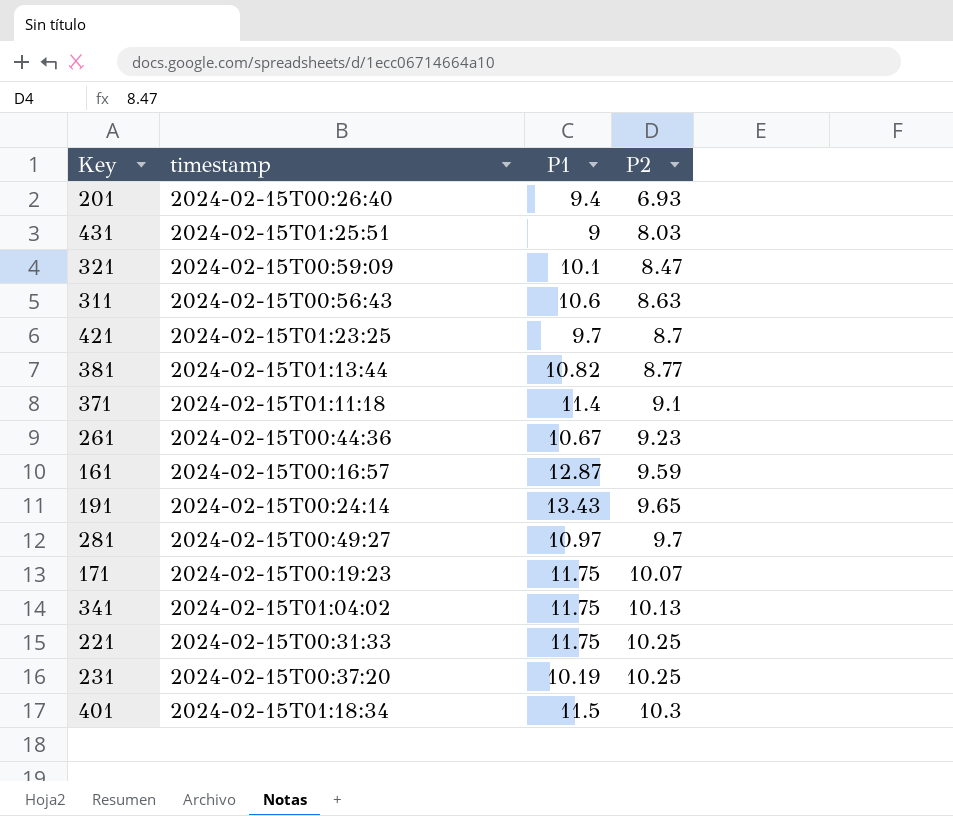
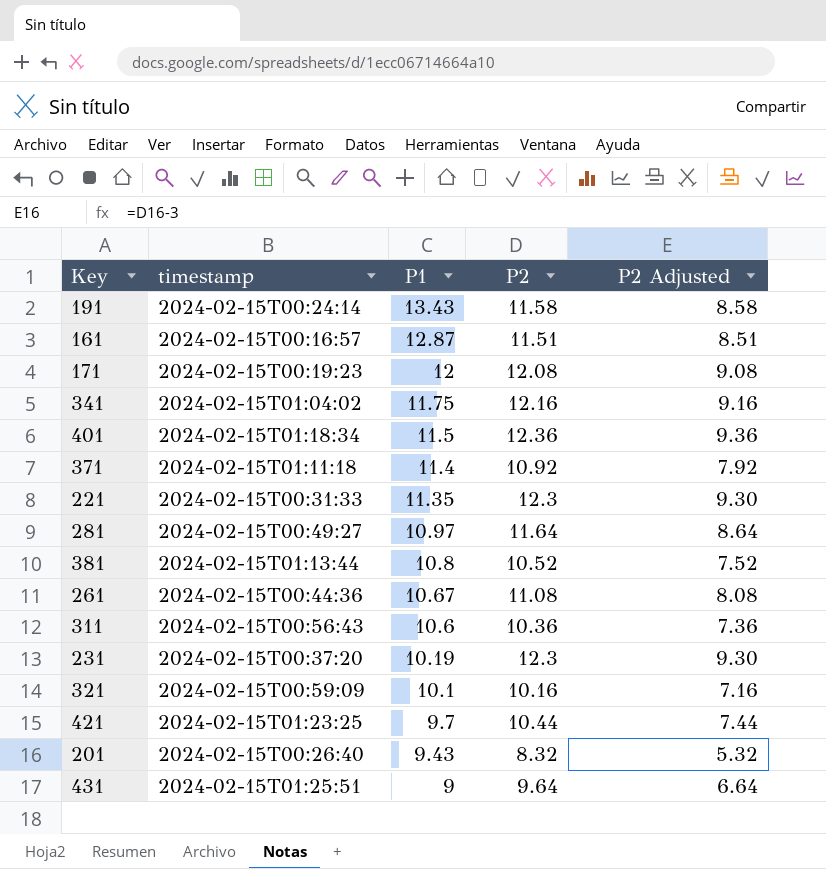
row order: P2 ascending -> P1 descending
column P2 Adjusted | formula: none -> [P2] - 3
191 | P2: 9.65 -> 11.58
161 | P2: 9.59 -> 11.51
171 | P1: 11.75 -> 12
171 | P2: 10.07 -> 12.08
341 | P2: 10.13 -> 12.16
401 | P2: 10.3 -> 12.36
371 | P2: 9.1 -> 10.92
221 | P1: 11.75 -> 11.35
221 | P2: 10.25 -> 12.3
281 | P2: 9.7 -> 11.64
381 | P1: 10.82 -> 10.8
381 | P2: 8.77 -> 10.52
261 | P2: 9.23 -> 11.08
311 | P2: 8.63 -> 10.36
231 | P2: 10.25 -> 12.3
321 | P2: 8.47 -> 10.16
421 | P2: 8.7 -> 10.44
201 | P1: 9.4 -> 9.43
201 | P2: 6.93 -> 8.32
431 | P2: 8.03 -> 9.64

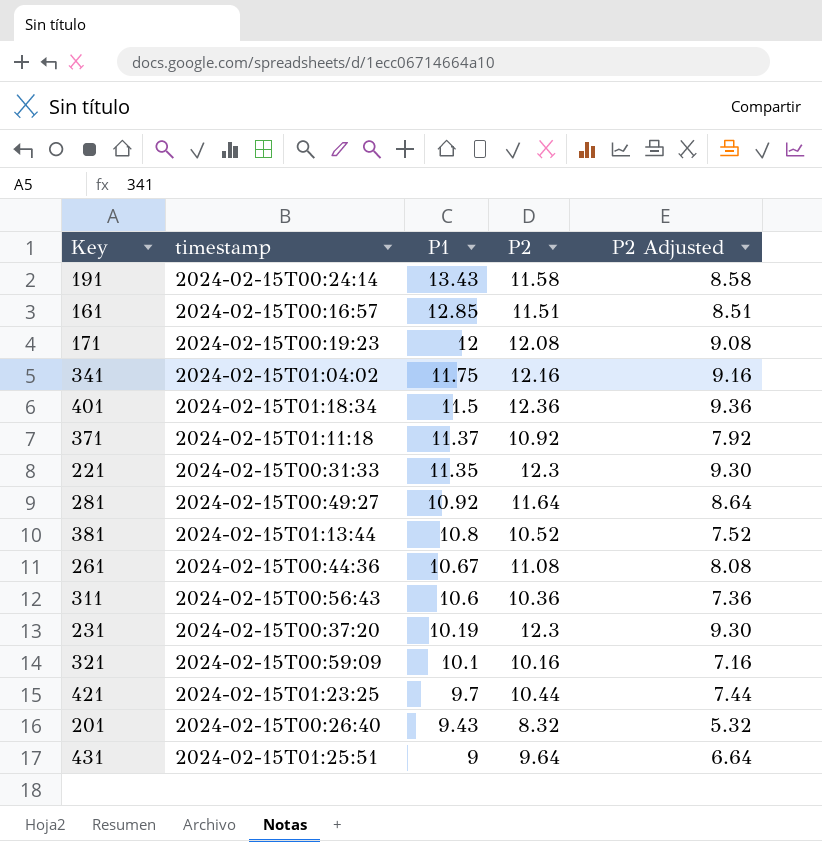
161 | P1: 12.87 -> 12.85
371 | P1: 11.4 -> 11.37
281 | P1: 10.97 -> 10.92

